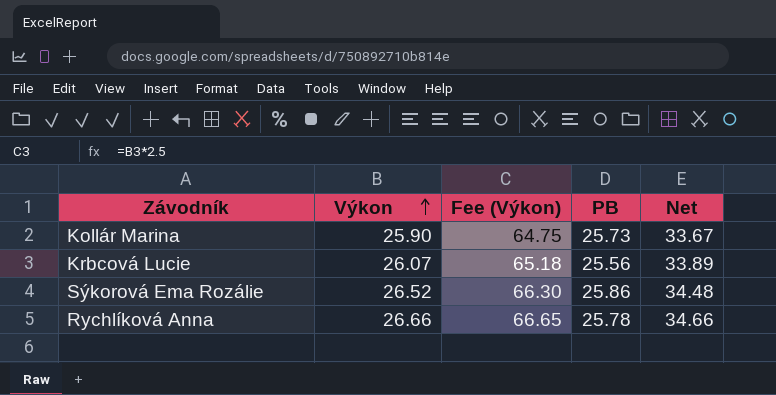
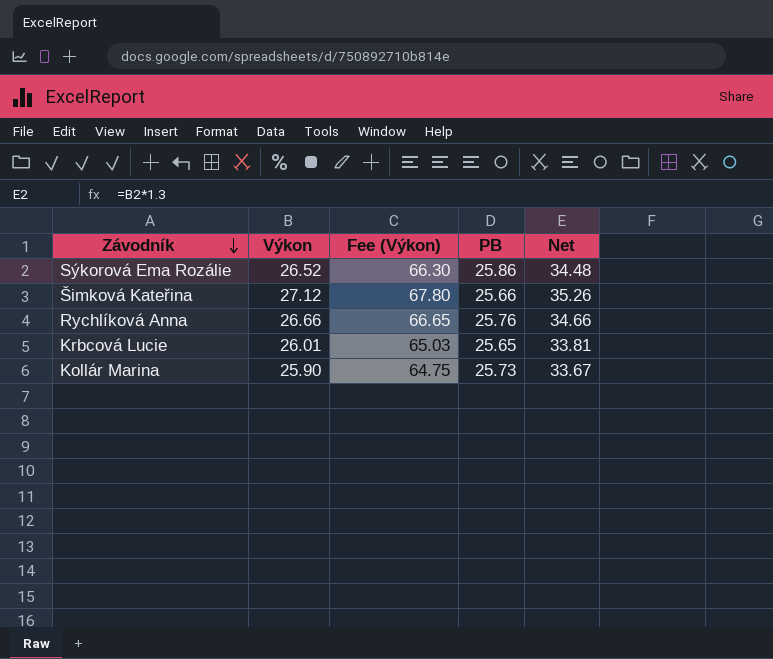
row order: Výkon ascending -> Závodník descending
row Šimková Kateřina: none -> 27.12 | 67.80 | 25.66 | 35.26
Rychlíková Anna | PB: 25.78 -> 25.76
Krbcová Lucie | Výkon: 26.07 -> 26.01
Krbcová Lucie | Fee (Výkon): 65.18 -> 65.03
Krbcová Lucie | PB: 25.56 -> 25.65
Krbcová Lucie | Net: 33.89 -> 33.81

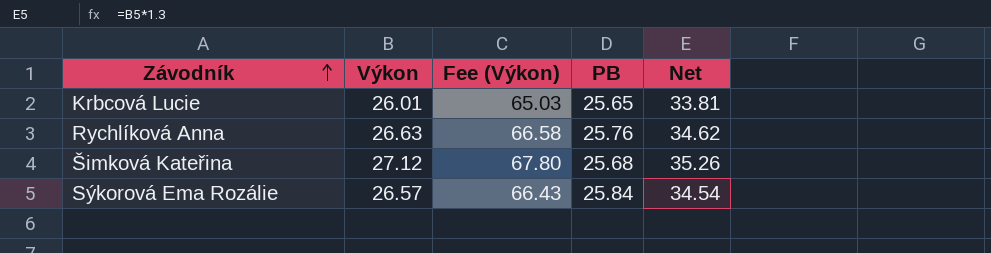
row order: Závodník descending -> Závodník ascending
row Kollár Marina: 25.90 | 64.75 | 25.73 | 33.67 -> none
Rychlíková Anna | Výkon: 26.66 -> 26.63
Rychlíková Anna | Fee (Výkon): 66.65 -> 66.58
Rychlíková Anna | Net: 34.66 -> 34.62
Šimková Kateřina | PB: 25.66 -> 25.68
Sýkorová Ema Rozálie | Výkon: 26.52 -> 26.57
Sýkorová Ema Rozálie | Fee (Výkon): 66.30 -> 66.43
Sýkorová Ema Rozálie | PB: 25.86 -> 25.84
Sýkorová Ema Rozálie | Net: 34.48 -> 34.54

